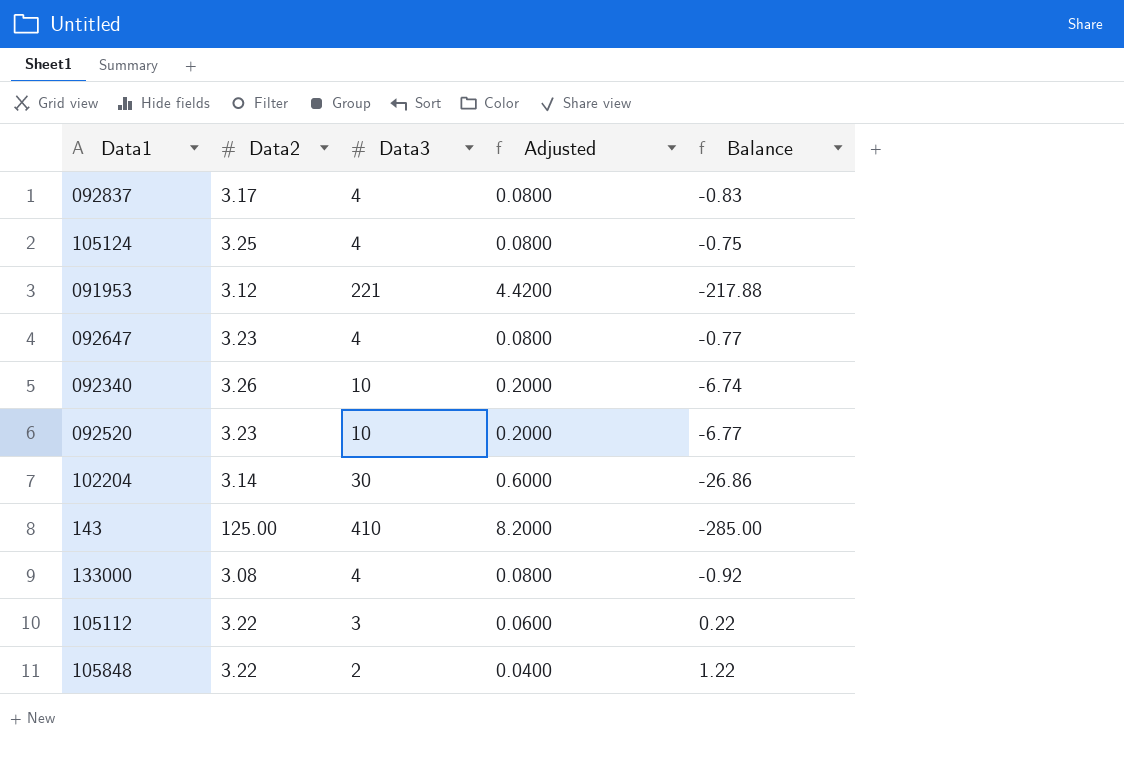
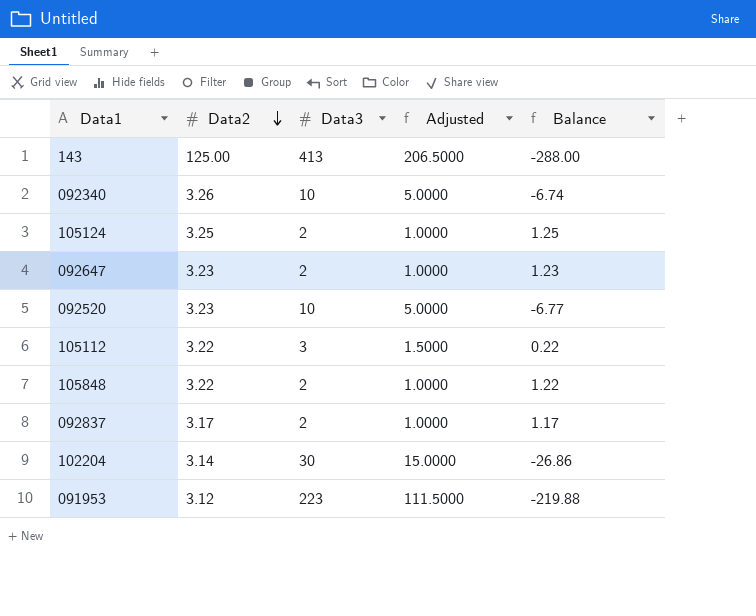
row order: none -> Data2 descending
column Adjusted | formula: [Data3] * 0.02 -> [Data3] * 0.5
row 133000: 3.08 | 4 | 0.0800 | -0.92 -> none
143 | Data3: 410 -> 413
143 | Balance: -285.00 -> -288.00
105124 | Data3: 4 -> 2
105124 | Balance: -0.75 -> 1.25
092647 | Data3: 4 -> 2
092647 | Balance: -0.77 -> 1.23
092837 | Data3: 4 -> 2
092837 | Balance: -0.83 -> 1.17
091953 | Data3: 221 -> 223
091953 | Balance: -217.88 -> -219.88

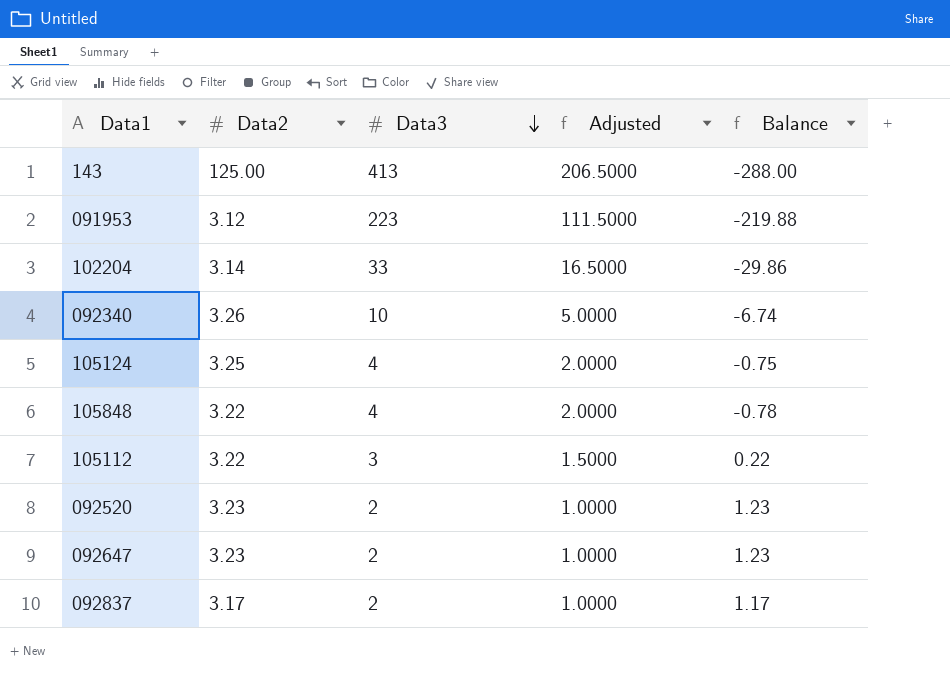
row order: Data2 descending -> Data3 descending
102204 | Data3: 30 -> 33
102204 | Adjusted: 15.0000 -> 16.5000
102204 | Balance: -26.86 -> -29.86
105124 | Data3: 2 -> 4
105124 | Adjusted: 1.0000 -> 2.0000
105124 | Balance: 1.25 -> -0.75
105848 | Data3: 2 -> 4
105848 | Adjusted: 1.0000 -> 2.0000
105848 | Balance: 1.22 -> -0.78
092520 | Data3: 10 -> 2
092520 | Adjusted: 5.0000 -> 1.0000
092520 | Balance: -6.77 -> 1.23

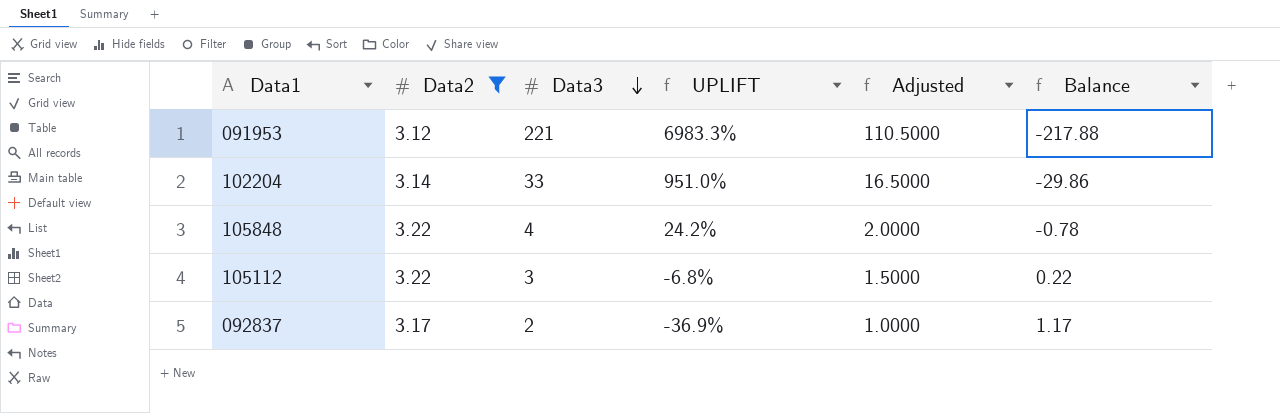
filter: none -> Data2 <= 3.22
column UPLIFT | formula: none -> ([Data3] - [Data2]) / [Data2]
091953 | Data3: 223 -> 221
091953 | Adjusted: 111.5000 -> 110.5000
091953 | Balance: -219.88 -> -217.88

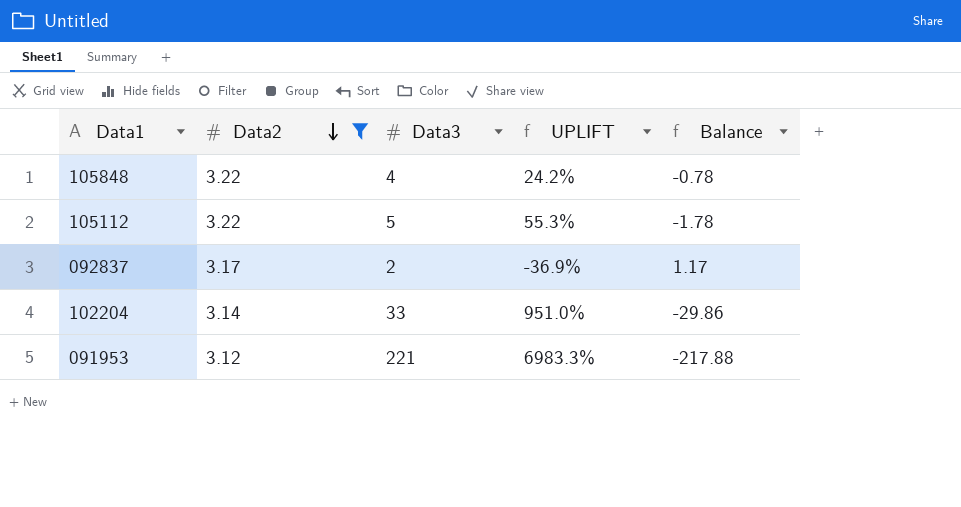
row order: Data3 descending -> Data2 descending
column Adjusted | formula: [Data3] * 0.5 -> none
105112 | Data3: 3 -> 5
105112 | UPLIFT: -6.8% -> 55.3%
105112 | Balance: 0.22 -> -1.78

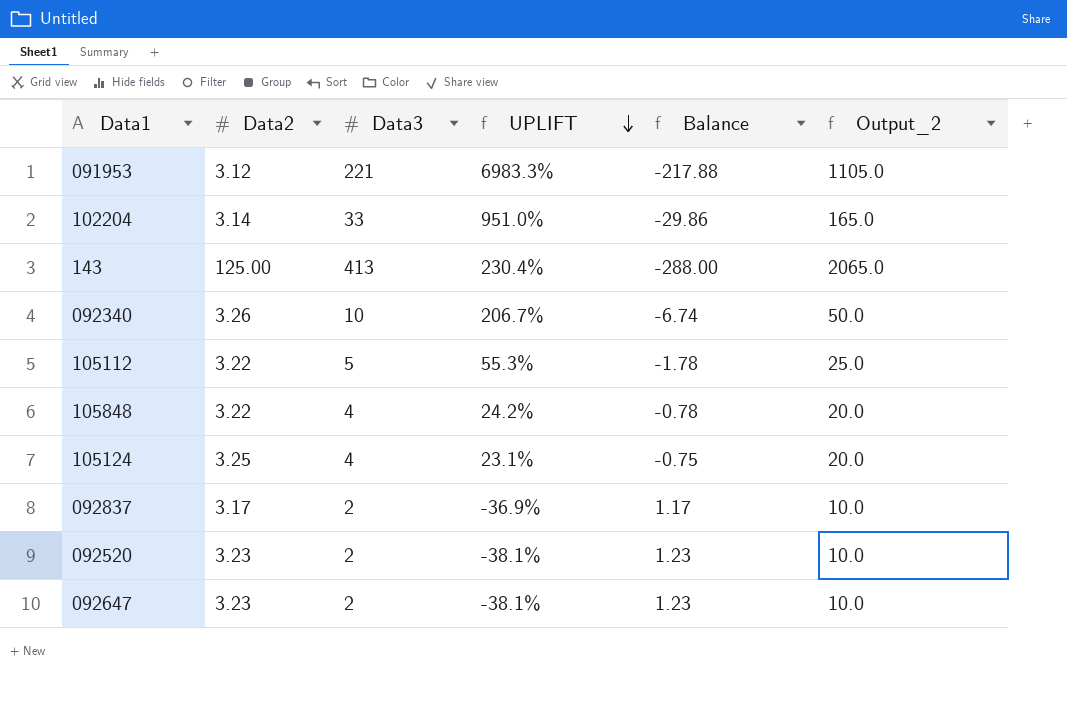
filter: Data2 <= 3.22 -> none
row order: Data2 descending -> UPLIFT descending
column Output_2 | formula: none -> [Data3] * 5

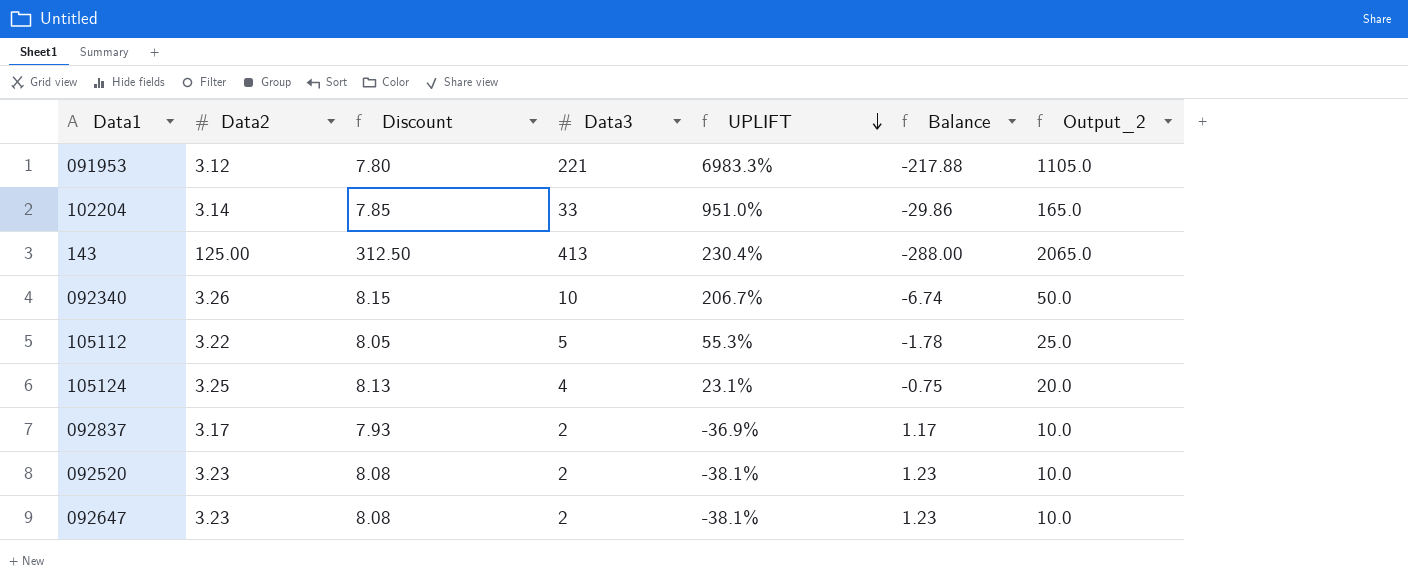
column Discount | formula: none -> [Data2] * 2.5
row 105848: 3.22 | 4 | 24.2% | -0.78 | 20.0 -> none

